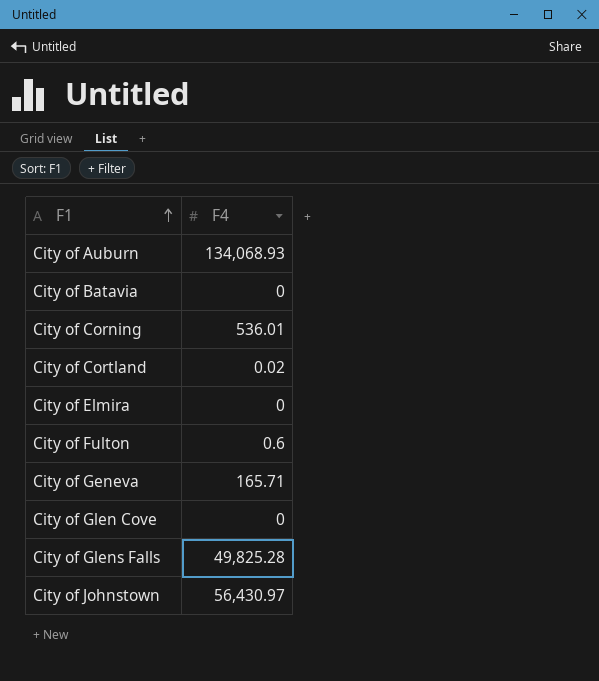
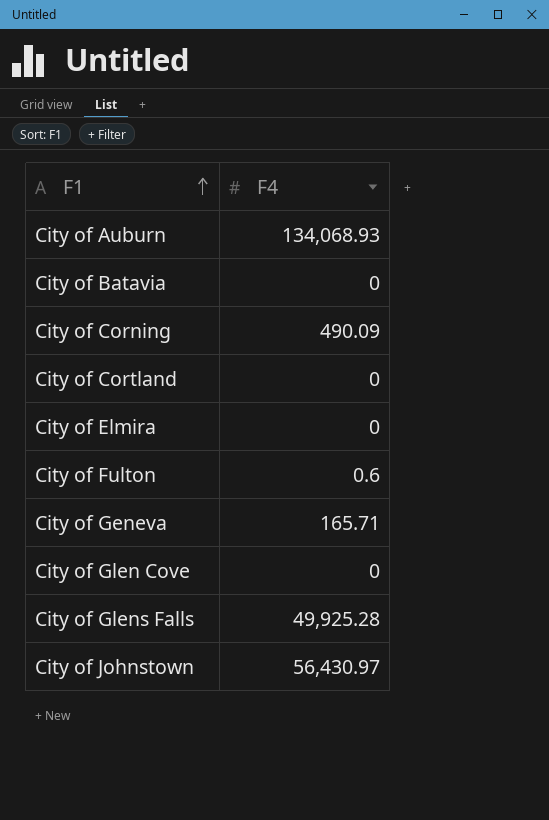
City of Corning | F4: 536.01 -> 490.09
City of Cortland | F4: 0.02 -> 0
City of Glens Falls | F4: 49,825.28 -> 49,925.28

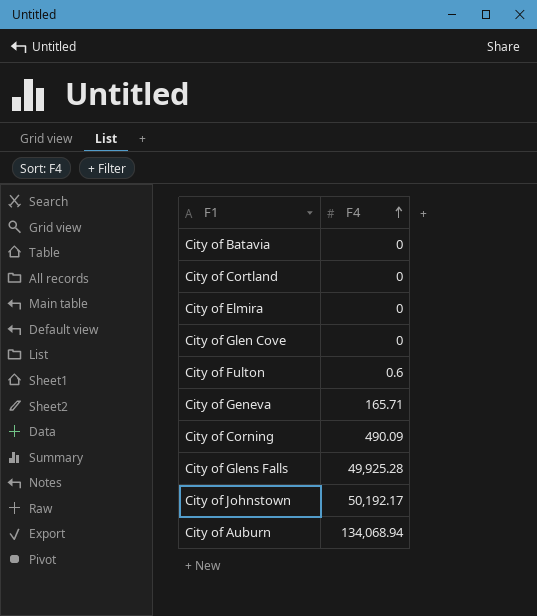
row order: F1 ascending -> F4 ascending
City of Johnstown | F4: 56,430.97 -> 50,192.17
City of Auburn | F4: 134,068.93 -> 134,068.94

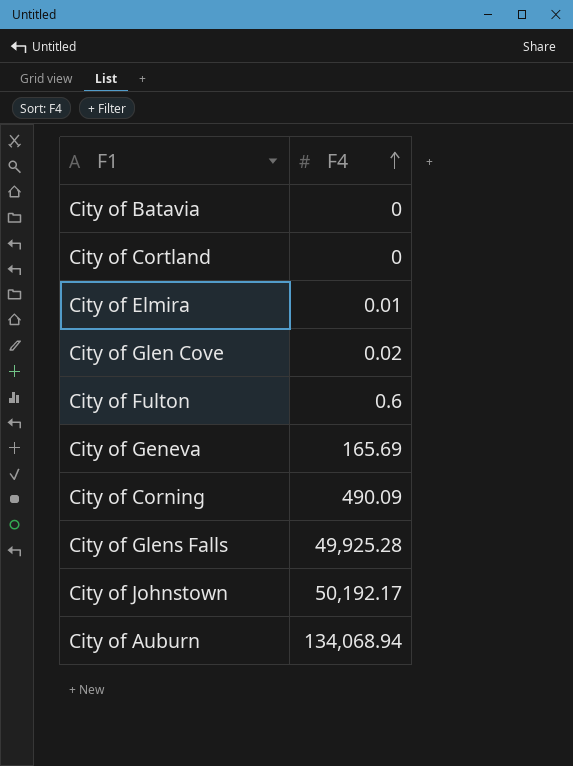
City of Elmira | F4: 0 -> 0.01
City of Glen Cove | F4: 0 -> 0.02
City of Geneva | F4: 165.71 -> 165.69

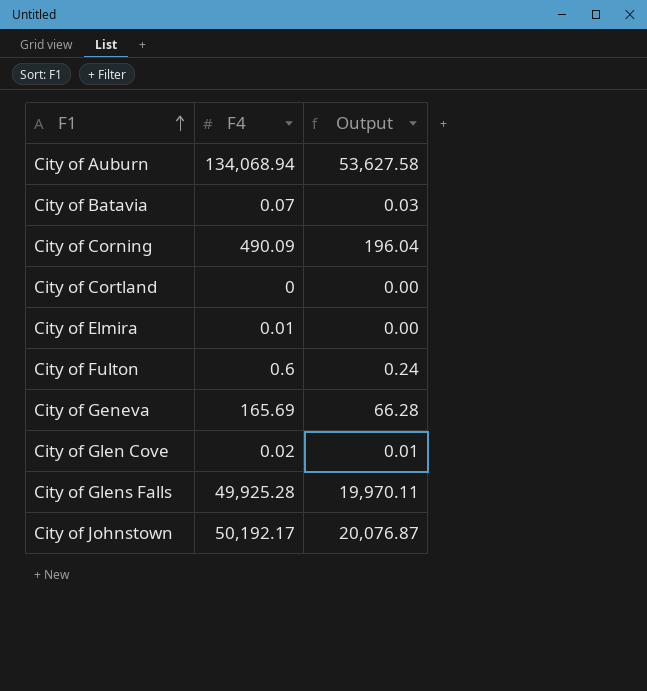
row order: F4 ascending -> F1 ascending
column Output | formula: none -> [F4] * 0.4
City of Batavia | F4: 0 -> 0.07

